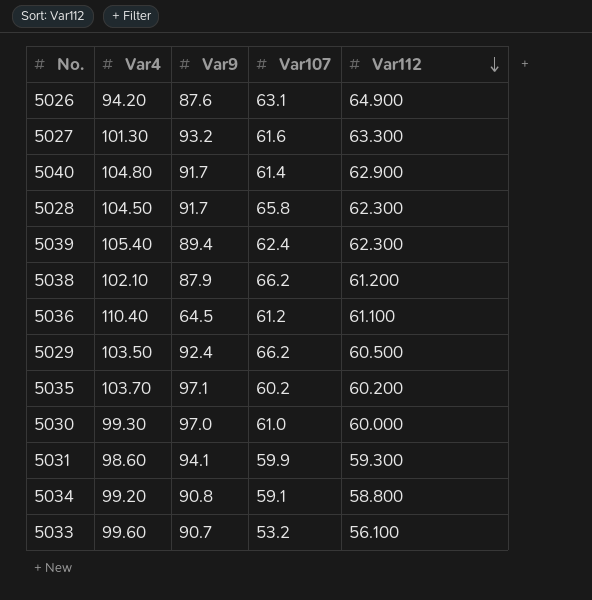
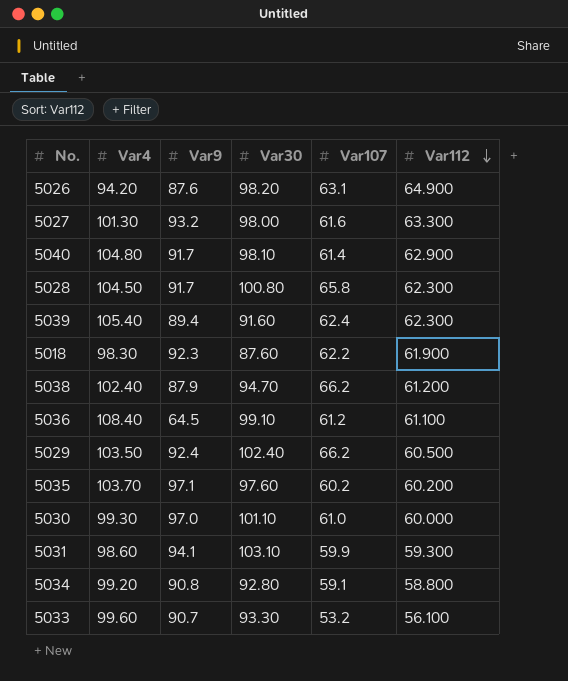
column Var30 | position: none -> 4
row 5018: none -> 98.30 | 92.3 | 87.60 | 62.2 | 61.900
5038 | Var4: 102.10 -> 102.40
5036 | Var4: 110.40 -> 108.40

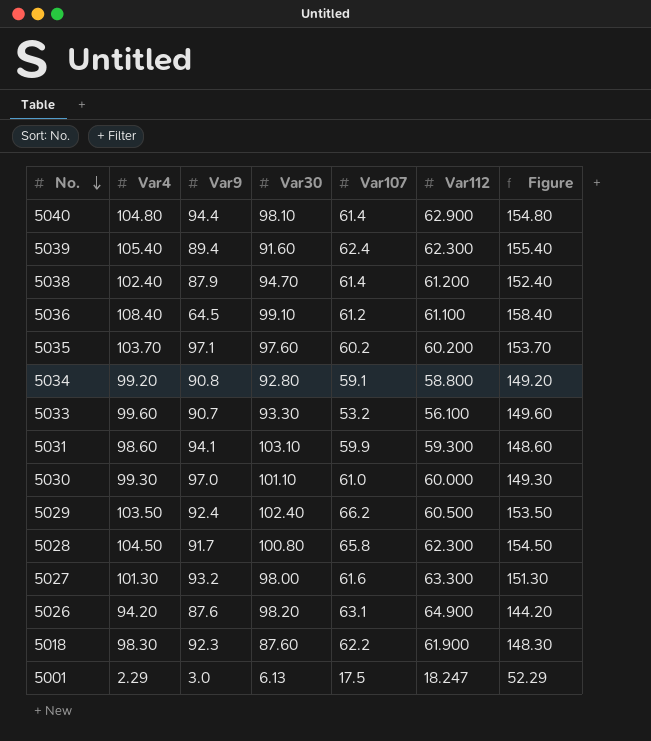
row order: Var112 descending -> No. descending
column Figure | formula: none -> [Var4] + 50
5040 | Var9: 91.7 -> 94.4
5038 | Var107: 66.2 -> 61.4
row 5001: none -> 2.29 | 3.0 | 6.13 | 17.5 | 18.247 | 52.29

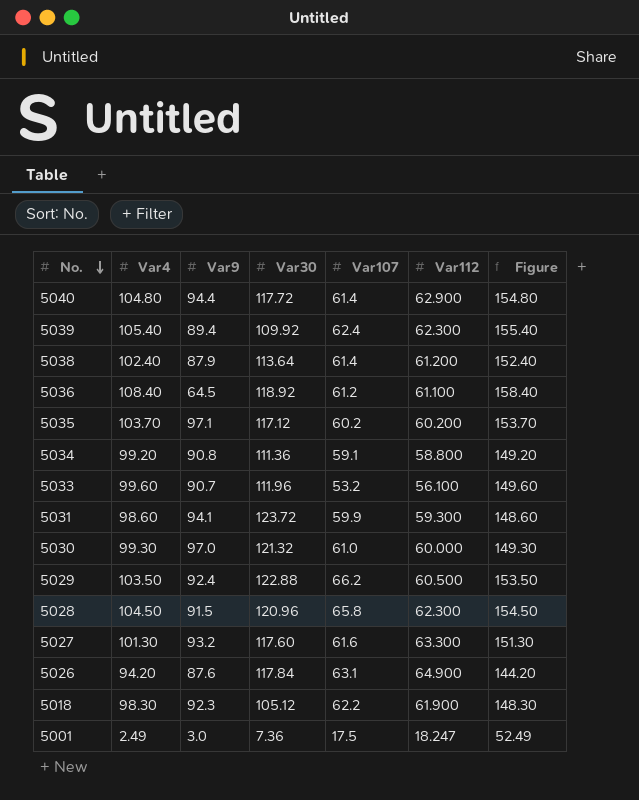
5040 | Var30: 98.10 -> 117.72
5039 | Var30: 91.60 -> 109.92
5038 | Var30: 94.70 -> 113.64
5036 | Var30: 99.10 -> 118.92
5035 | Var30: 97.60 -> 117.12
5034 | Var30: 92.80 -> 111.36
5033 | Var30: 93.30 -> 111.96
5031 | Var30: 103.10 -> 123.72
5030 | Var30: 101.10 -> 121.32
5029 | Var30: 102.40 -> 122.88
5028 | Var9: 91.7 -> 91.5
5028 | Var30: 100.80 -> 120.96
5027 | Var30: 98.00 -> 117.60
5026 | Var30: 98.20 -> 117.84
5018 | Var30: 87.60 -> 105.12
5001 | Var4: 2.29 -> 2.49
5001 | Var30: 6.13 -> 7.36
5001 | Figure: 52.29 -> 52.49

